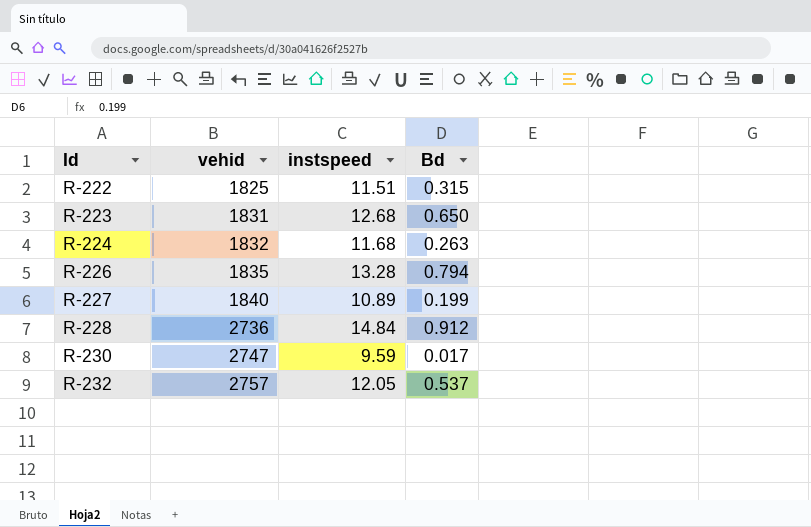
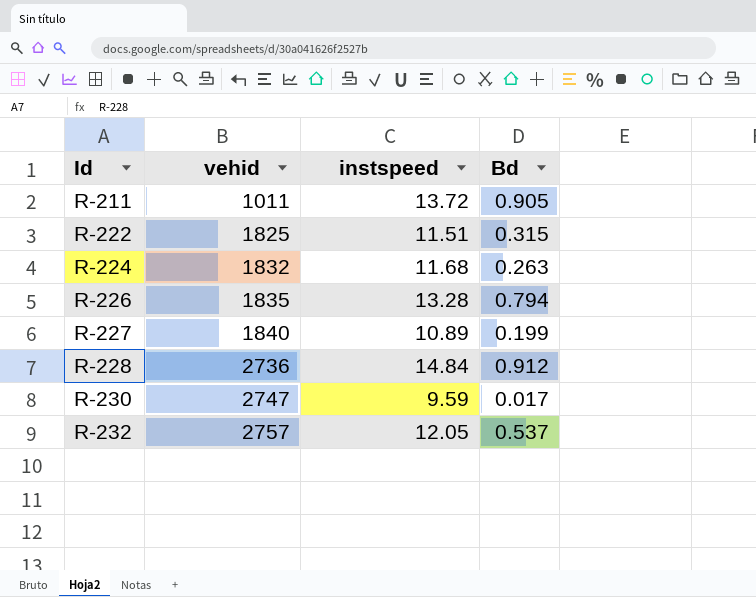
row R-223: 1831 | 12.68 | 0.650 -> none
row R-211: none -> 1011 | 13.72 | 0.905

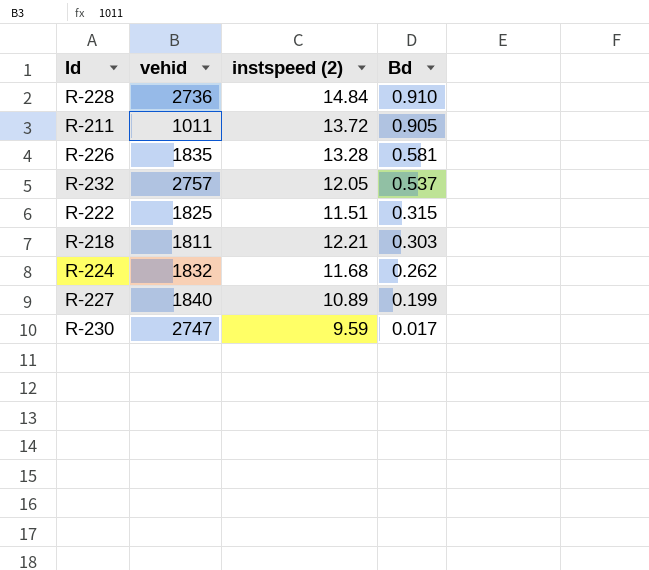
row order: Id ascending -> Bd descending
column name: instspeed -> instspeed (2)
R-228 | Bd: 0.912 -> 0.910
R-226 | Bd: 0.794 -> 0.581
row R-218: none -> 1811 | 12.21 | 0.303
R-224 | Bd: 0.263 -> 0.262

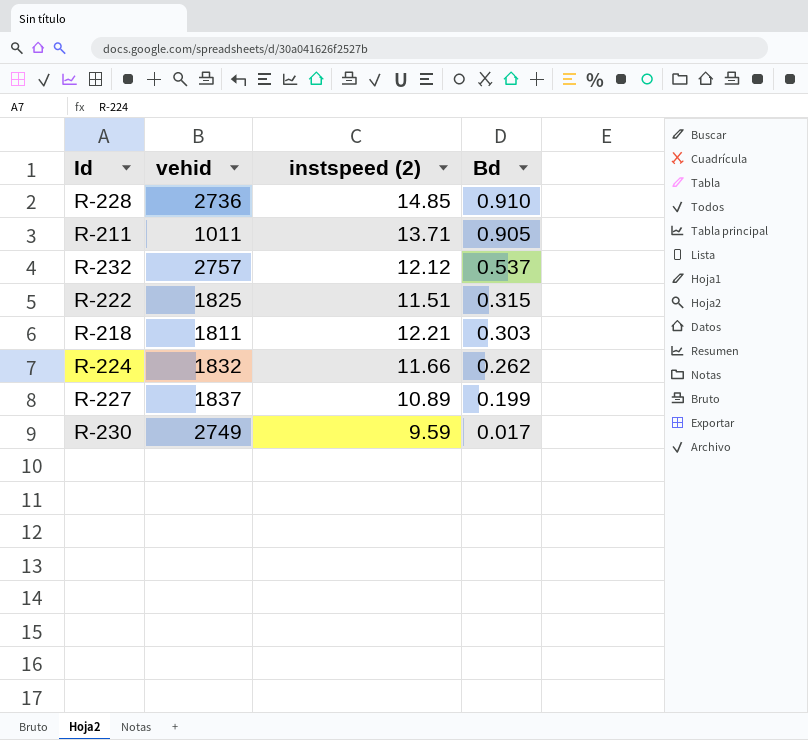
row R-226: 1835 | 13.28 | 0.581 -> none
R-228 | instspeed (2): 14.84 -> 14.85
R-211 | instspeed (2): 13.72 -> 13.71
R-232 | instspeed (2): 12.05 -> 12.12
R-224 | instspeed (2): 11.68 -> 11.66
R-227 | vehid: 1840 -> 1837
R-230 | vehid: 2747 -> 2749

